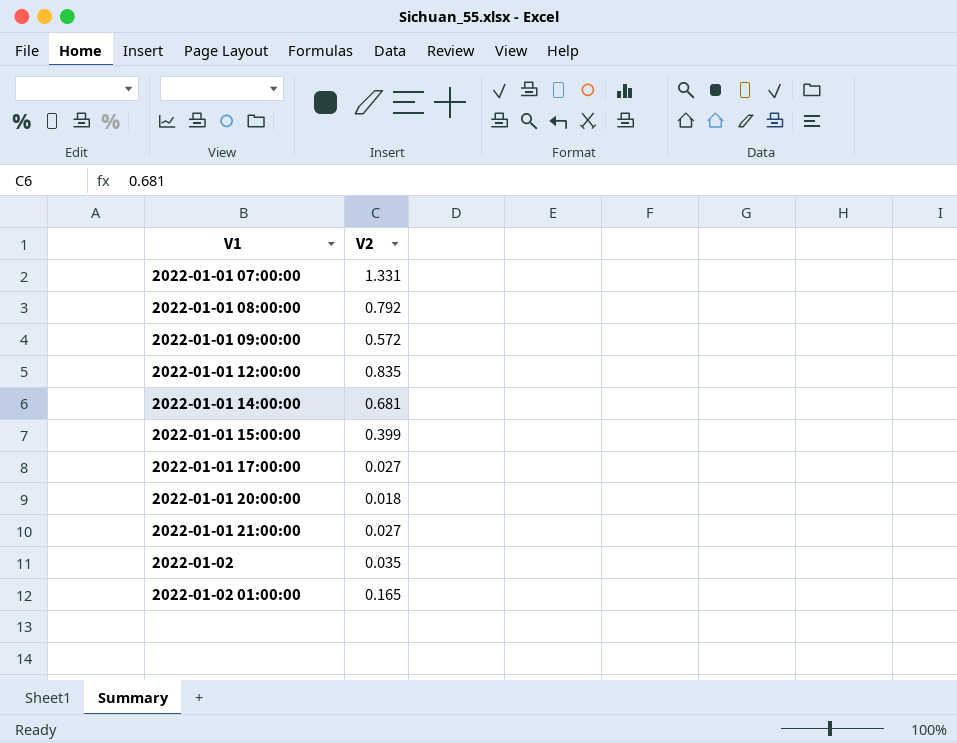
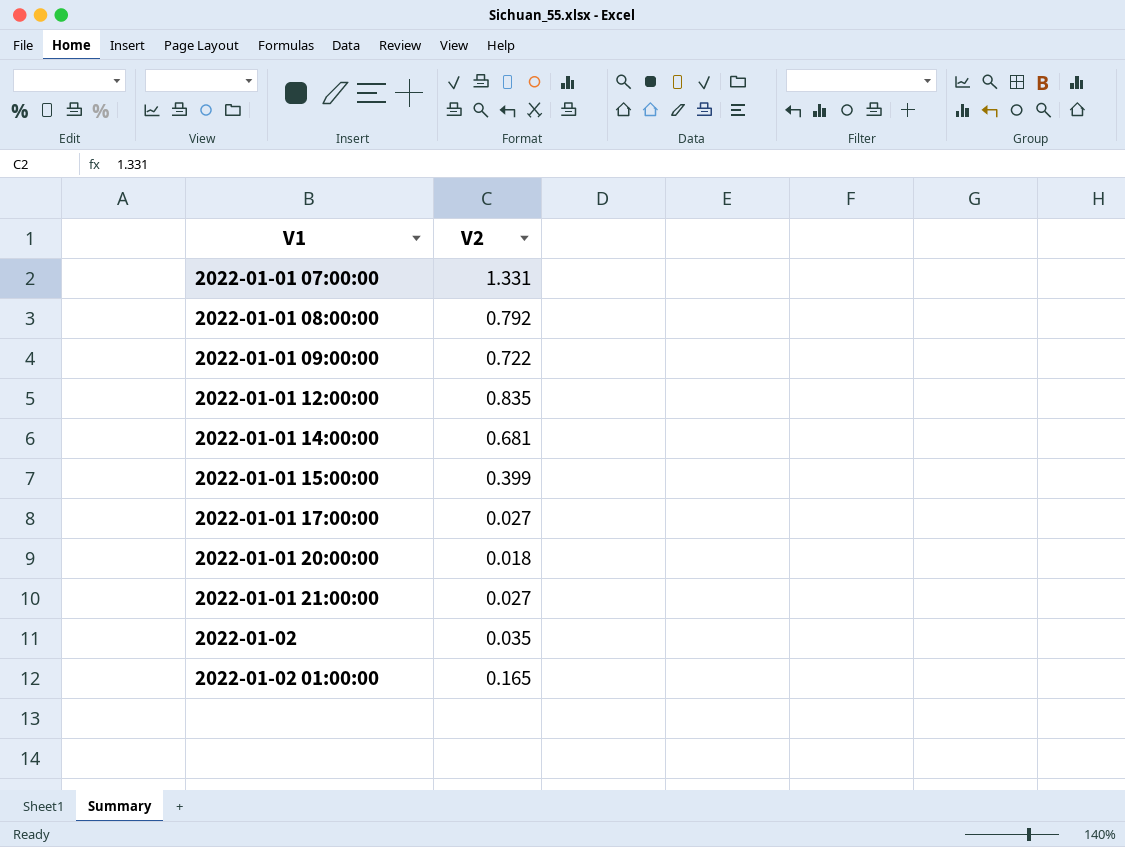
2022-01-01 09:00:00 | V2: 0.572 -> 0.722

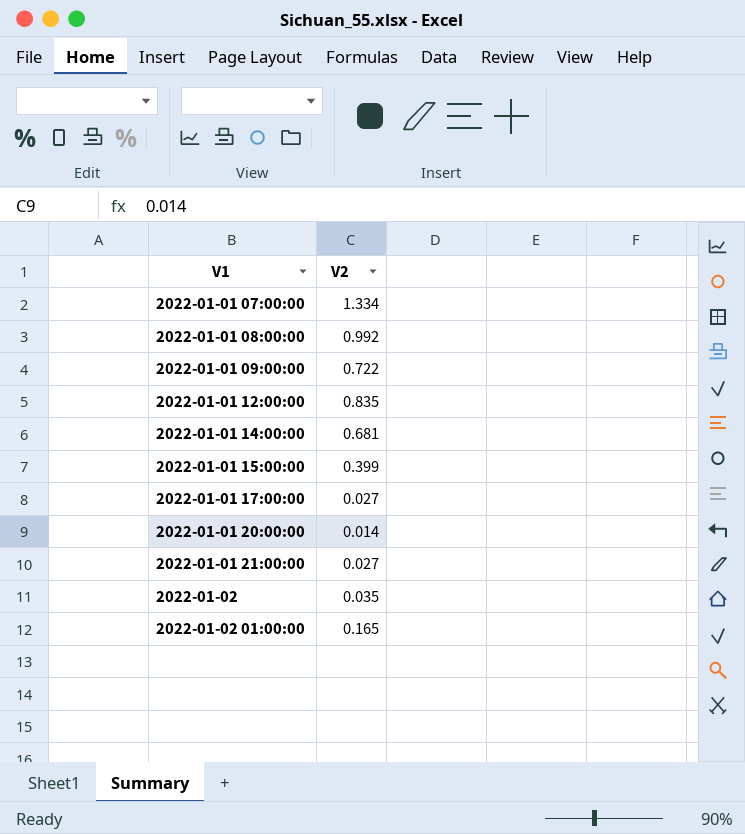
2022-01-01 07:00:00 | V2: 1.331 -> 1.334
2022-01-01 08:00:00 | V2: 0.792 -> 0.992
2022-01-01 20:00:00 | V2: 0.018 -> 0.014

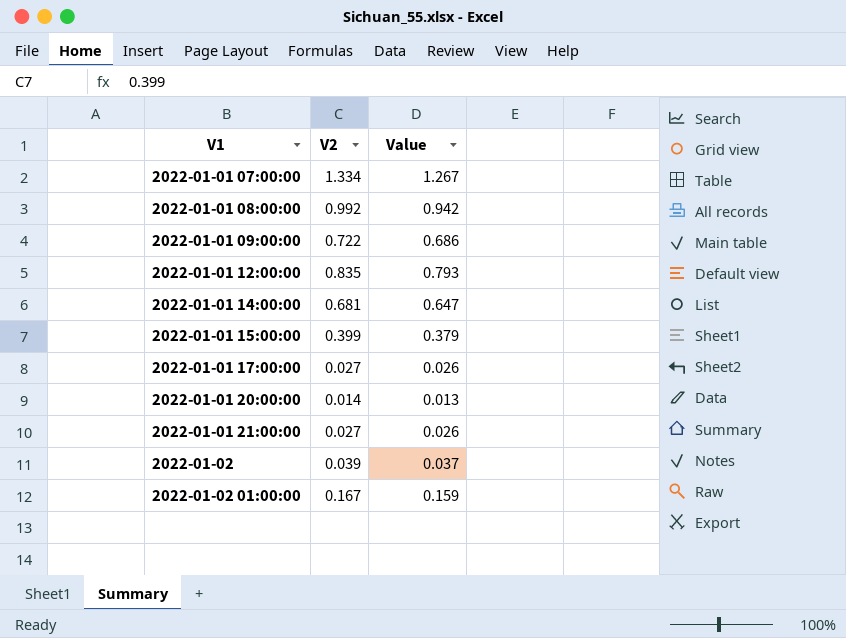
column Value | formula: none -> [V2] * 0.95
2022-01-02 | V2: 0.035 -> 0.039
2022-01-02 01:00:00 | V2: 0.165 -> 0.167

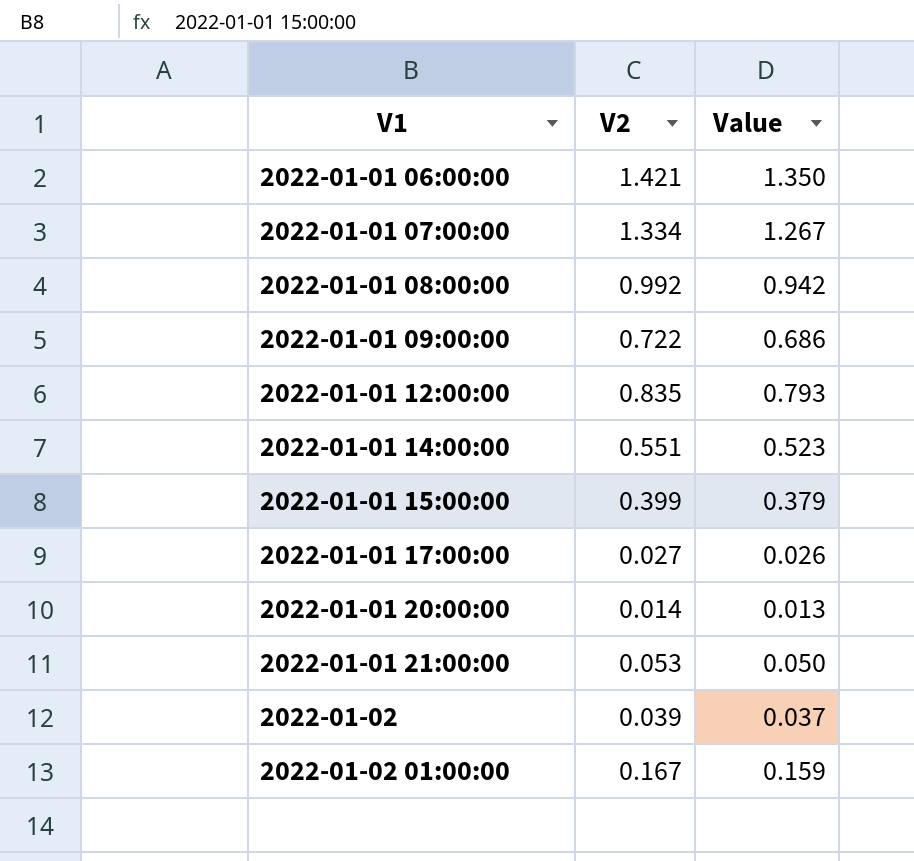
row 2022-01-01 06:00:00: none -> 1.421 | 1.350
2022-01-01 14:00:00 | V2: 0.681 -> 0.551
2022-01-01 14:00:00 | Value: 0.647 -> 0.523
2022-01-01 21:00:00 | V2: 0.027 -> 0.053
2022-01-01 21:00:00 | Value: 0.026 -> 0.050

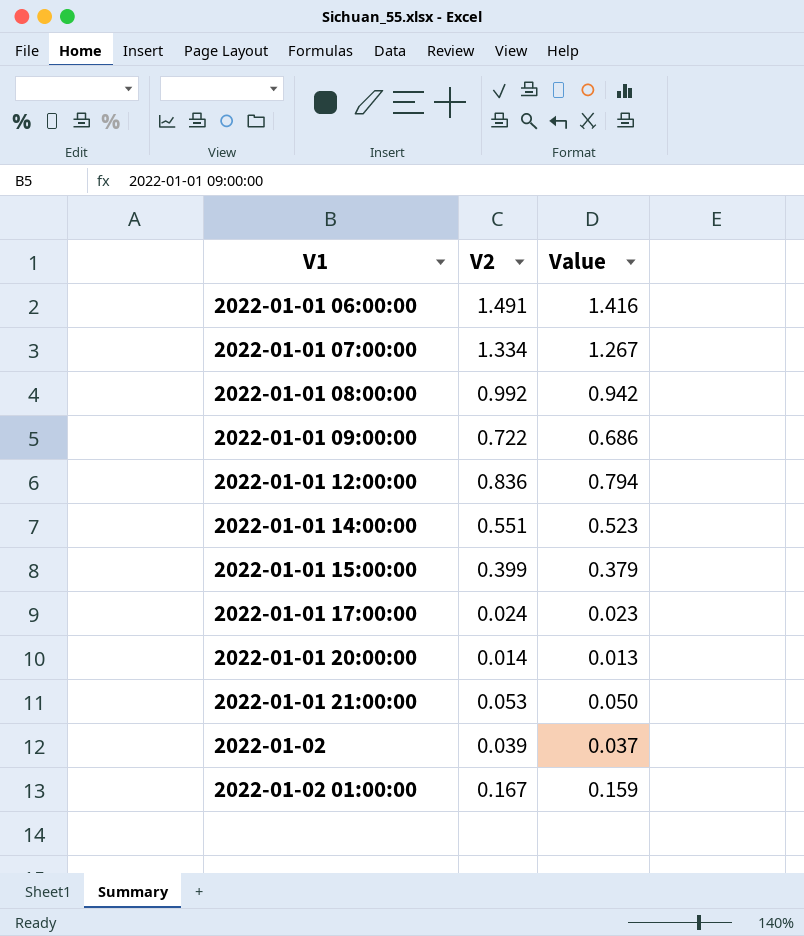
2022-01-01 06:00:00 | V2: 1.421 -> 1.491
2022-01-01 06:00:00 | Value: 1.350 -> 1.416
2022-01-01 12:00:00 | V2: 0.835 -> 0.836
2022-01-01 12:00:00 | Value: 0.793 -> 0.794
2022-01-01 17:00:00 | V2: 0.027 -> 0.024
2022-01-01 17:00:00 | Value: 0.026 -> 0.023

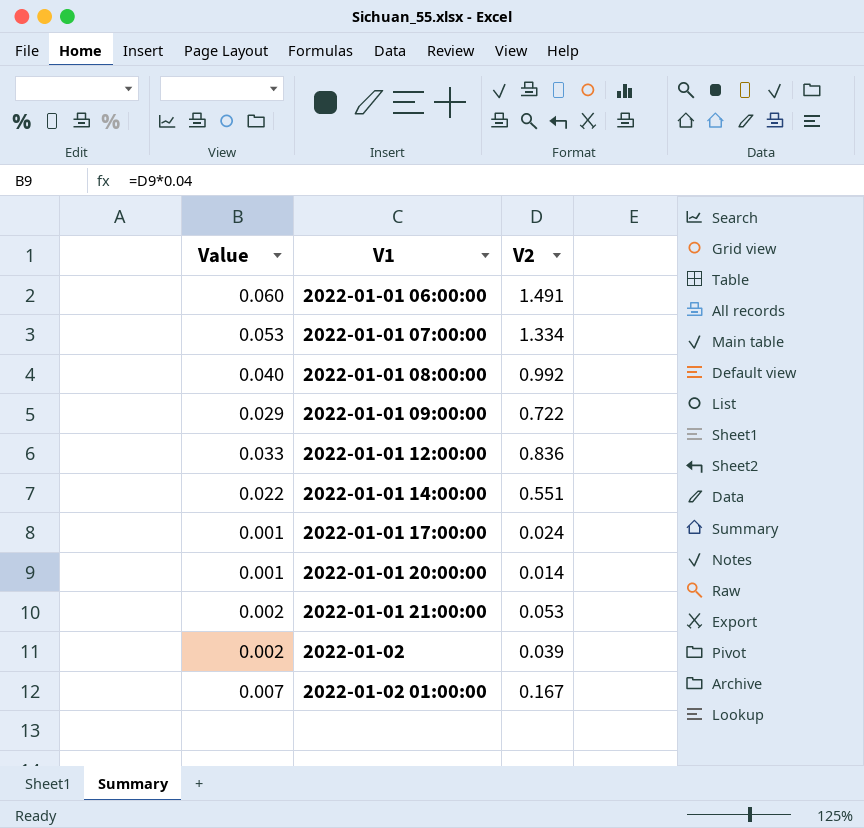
column Value | formula: [V2] * 0.95 -> [V2] * 0.04
column Value | position: 3 -> 1
row 2022-01-01 15:00:00: 0.399 | 0.379 -> none

